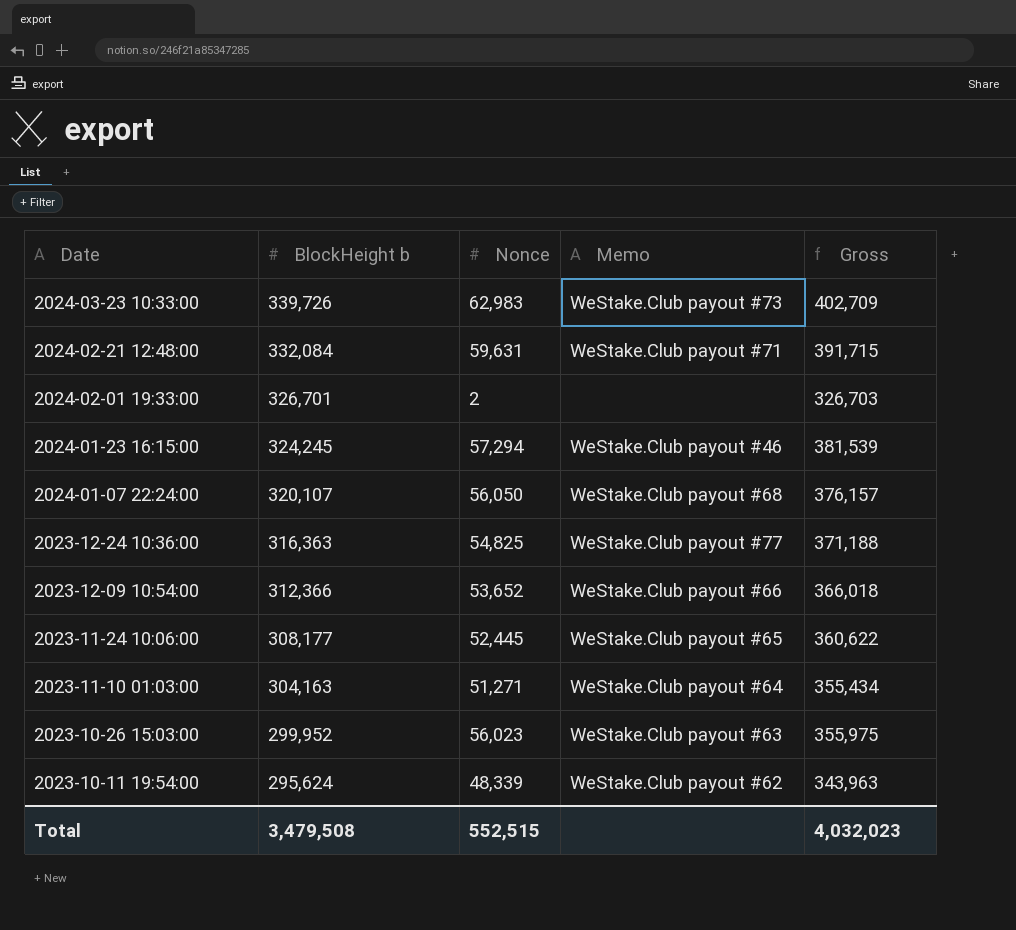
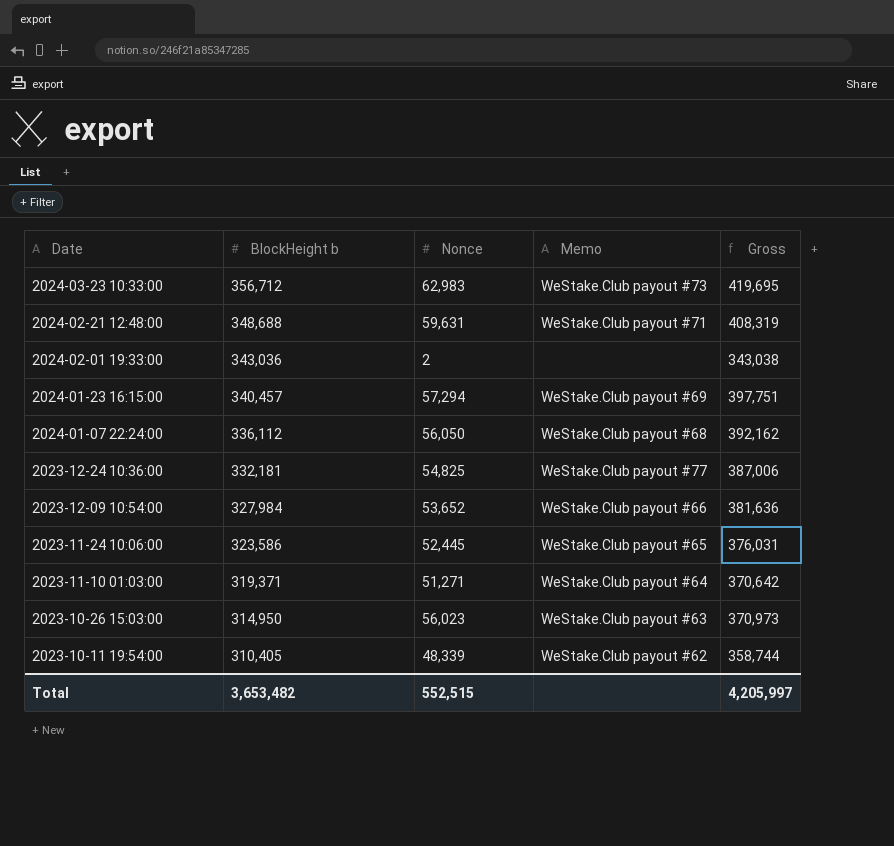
2024-03-23 10:33:00 | BlockHeight b: 339,726 -> 356,712
2024-03-23 10:33:00 | Gross: 402,709 -> 419,695
2024-02-21 12:48:00 | BlockHeight b: 332,084 -> 348,688
2024-02-21 12:48:00 | Gross: 391,715 -> 408,319
2024-02-01 19:33:00 | BlockHeight b: 326,701 -> 343,036
2024-02-01 19:33:00 | Gross: 326,703 -> 343,038
2024-01-23 16:15:00 | BlockHeight b: 324,245 -> 340,457
2024-01-23 16:15:00 | Memo: WeStake.Club payout #46 -> WeStake.Club payout #69
2024-01-23 16:15:00 | Gross: 381,539 -> 397,751
2024-01-07 22:24:00 | BlockHeight b: 320,107 -> 336,112
2024-01-07 22:24:00 | Gross: 376,157 -> 392,162
2023-12-24 10:36:00 | BlockHeight b: 316,363 -> 332,181
2023-12-24 10:36:00 | Gross: 371,188 -> 387,006
2023-12-09 10:54:00 | BlockHeight b: 312,366 -> 327,984
2023-12-09 10:54:00 | Gross: 366,018 -> 381,636
2023-11-24 10:06:00 | BlockHeight b: 308,177 -> 323,586
2023-11-24 10:06:00 | Gross: 360,622 -> 376,031
2023-11-10 01:03:00 | BlockHeight b: 304,163 -> 319,371
2023-11-10 01:03:00 | Gross: 355,434 -> 370,642
2023-10-26 15:03:00 | BlockHeight b: 299,952 -> 314,950
2023-10-26 15:03:00 | Gross: 355,975 -> 370,973
2023-10-11 19:54:00 | BlockHeight b: 295,624 -> 310,405
2023-10-11 19:54:00 | Gross: 343,963 -> 358,744
Total | BlockHeight b: 3,479,508 -> 3,653,482
Total | Gross: 4,032,023 -> 4,205,997

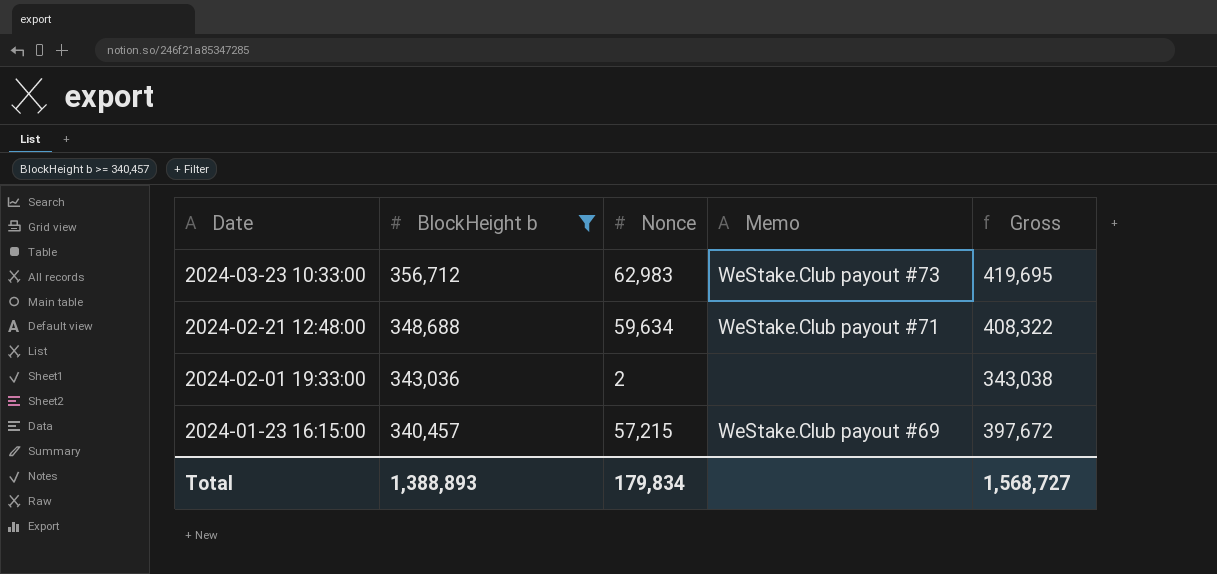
filter: none -> BlockHeight b >= 340,457
2024-02-21 12:48:00 | Nonce: 59,631 -> 59,634
2024-02-21 12:48:00 | Gross: 408,319 -> 408,322
2024-01-23 16:15:00 | Nonce: 57,294 -> 57,215
2024-01-23 16:15:00 | Gross: 397,751 -> 397,672
Total | BlockHeight b: 3,653,482 -> 1,388,893
Total | Nonce: 552,515 -> 179,834
Total | Gross: 4,205,997 -> 1,568,727

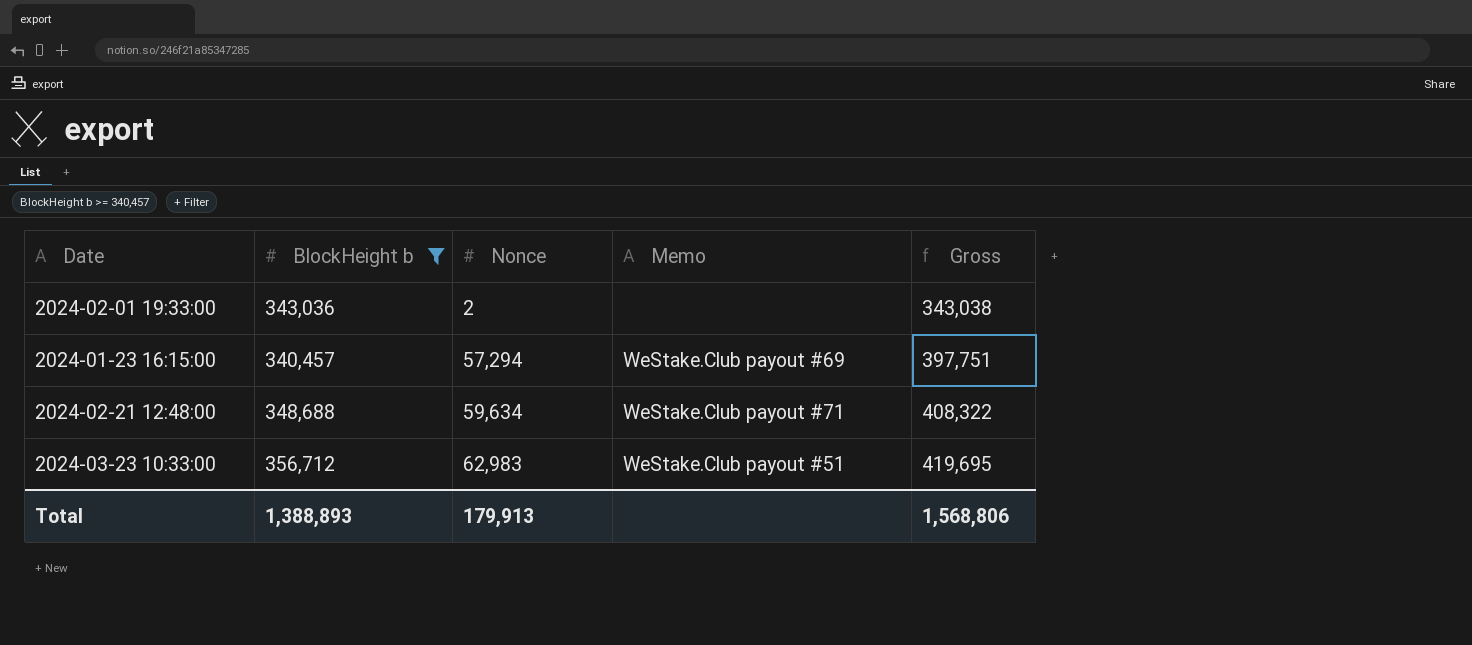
row order: Date descending -> Nonce ascending
2024-01-23 16:15:00 | Nonce: 57,215 -> 57,294
2024-01-23 16:15:00 | Gross: 397,672 -> 397,751
2024-03-23 10:33:00 | Memo: WeStake.Club payout #73 -> WeStake.Club payout #51
Total | Nonce: 179,834 -> 179,913
Total | Gross: 1,568,727 -> 1,568,806

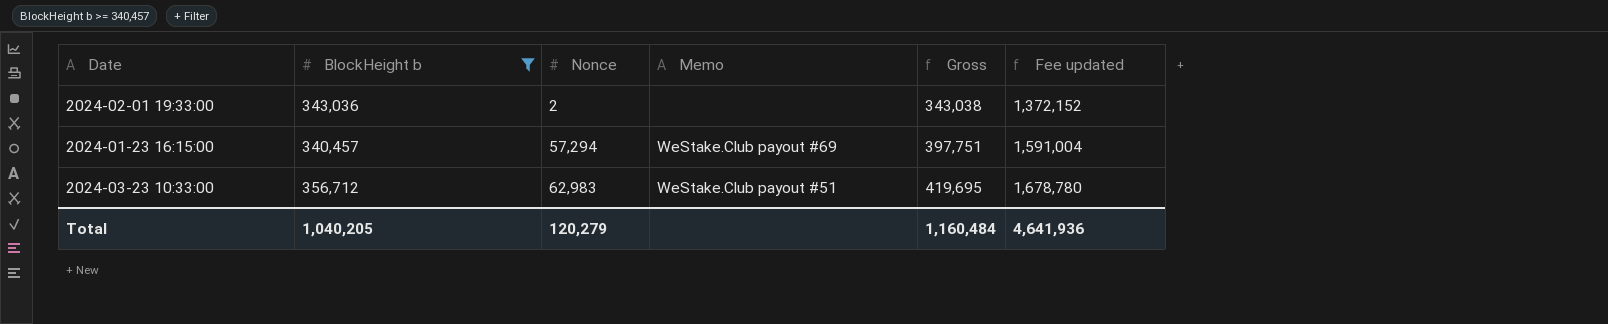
column Fee updated | formula: none -> [Gross] * 4
row 2024-02-21 12:48:00: 348,688 | 59,634 | WeStake.Club payout #71 | 408,322 -> none
Total | BlockHeight b: 1,388,893 -> 1,040,205
Total | Nonce: 179,913 -> 120,279
Total | Gross: 1,568,806 -> 1,160,484

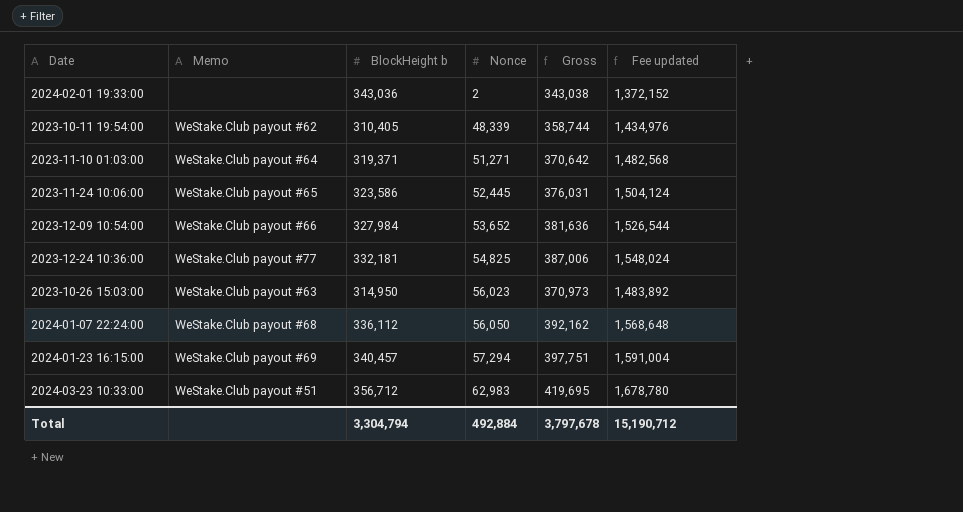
filter: BlockHeight b >= 340,457 -> none
column Memo | position: 4 -> 2
Total | BlockHeight b: 1,040,205 -> 3,304,794
Total | Nonce: 120,279 -> 492,884
Total | Gross: 1,160,484 -> 3,797,678
Total | Fee updated: 4,641,936 -> 15,190,712

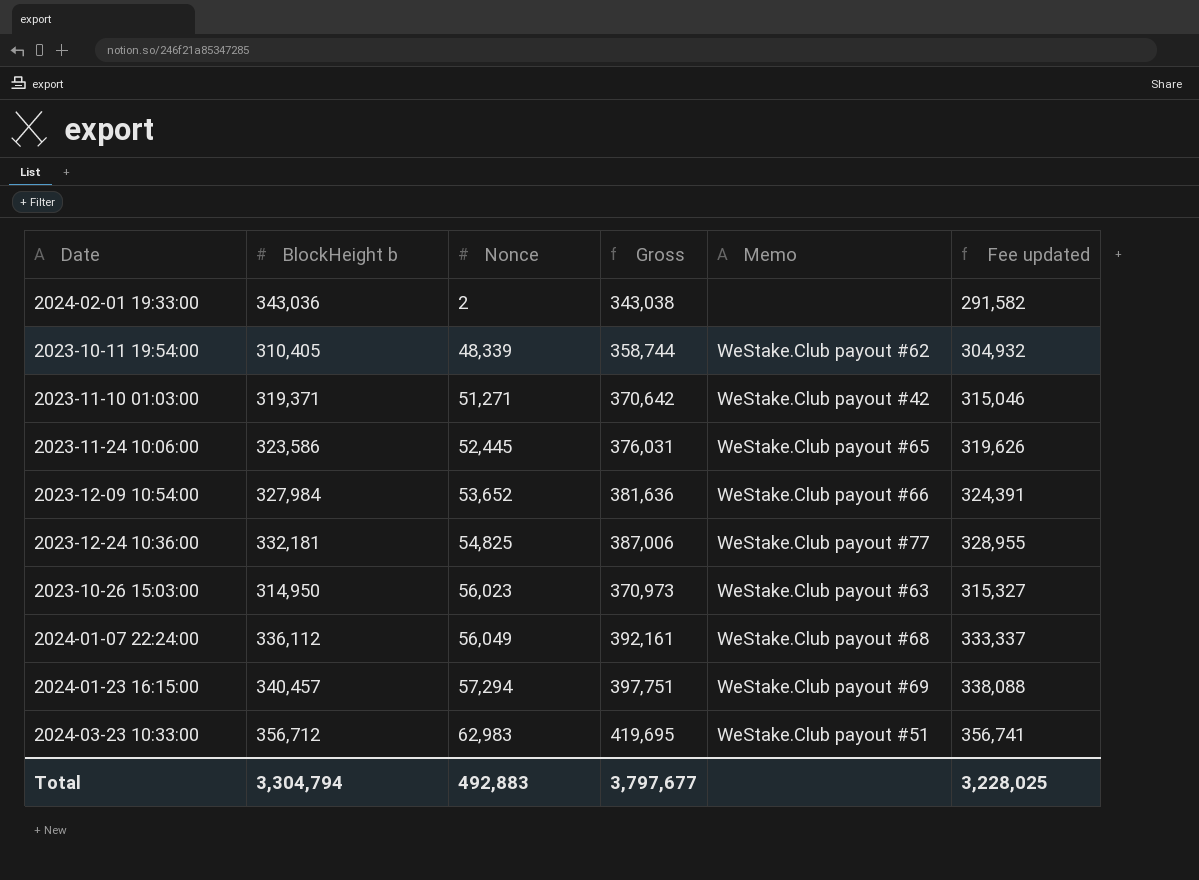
column Memo | position: 2 -> 5
column Fee updated | formula: [Gross] * 4 -> [Gross] * 0.85
2023-11-10 01:03:00 | Memo: WeStake.Club payout #64 -> WeStake.Club payout #42
2024-01-07 22:24:00 | Nonce: 56,050 -> 56,049
2024-01-07 22:24:00 | Gross: 392,162 -> 392,161
Total | Nonce: 492,884 -> 492,883
Total | Gross: 3,797,678 -> 3,797,677
Total | Fee updated: 15,190,712 -> 3,228,025

